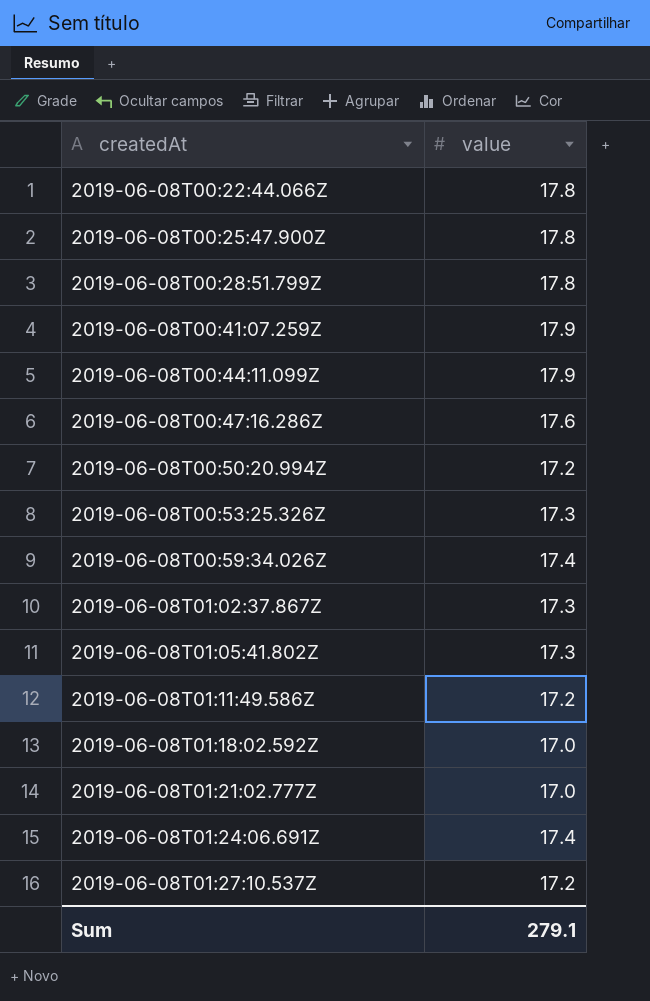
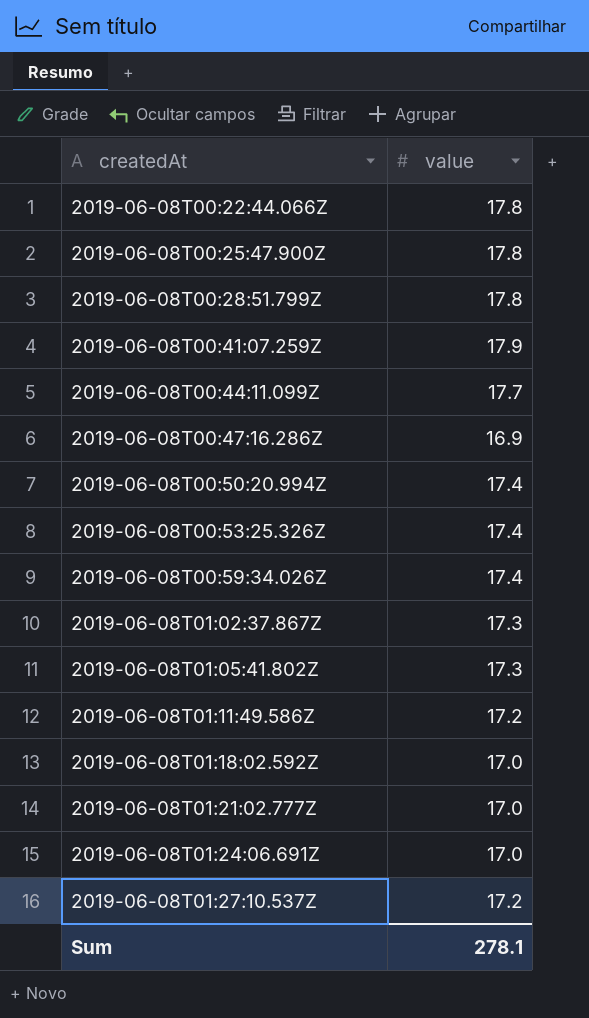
2019-06-08T00:44:11.099Z | value: 17.9 -> 17.7
2019-06-08T00:47:16.286Z | value: 17.6 -> 16.9
2019-06-08T00:50:20.994Z | value: 17.2 -> 17.4
2019-06-08T00:53:25.326Z | value: 17.3 -> 17.4
2019-06-08T01:24:06.691Z | value: 17.4 -> 17.0
Sum | value: 279.1 -> 278.1

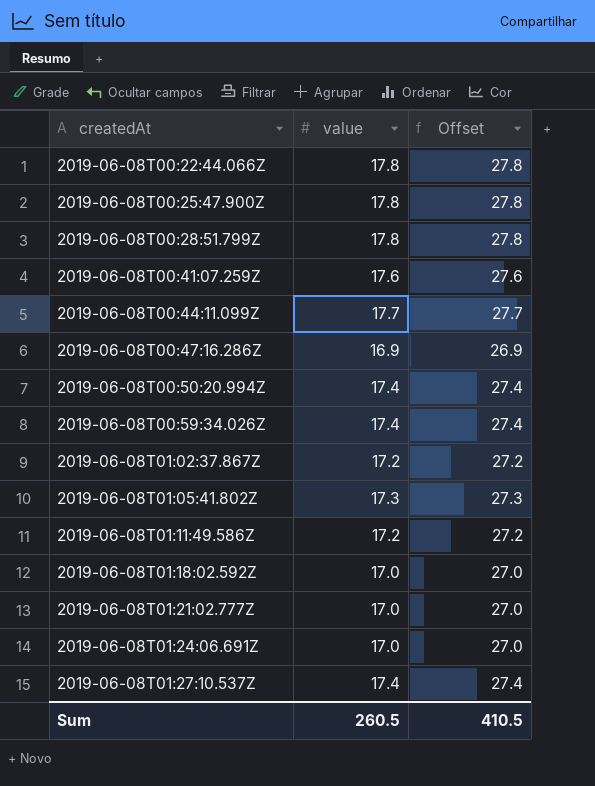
column Offset | formula: none -> [value] + 10
row 2019-06-08T00:53:25.326Z: 17.4 -> none
2019-06-08T00:41:07.259Z | value: 17.9 -> 17.6
2019-06-08T01:02:37.867Z | value: 17.3 -> 17.2
2019-06-08T01:27:10.537Z | value: 17.2 -> 17.4
Sum | value: 278.1 -> 260.5

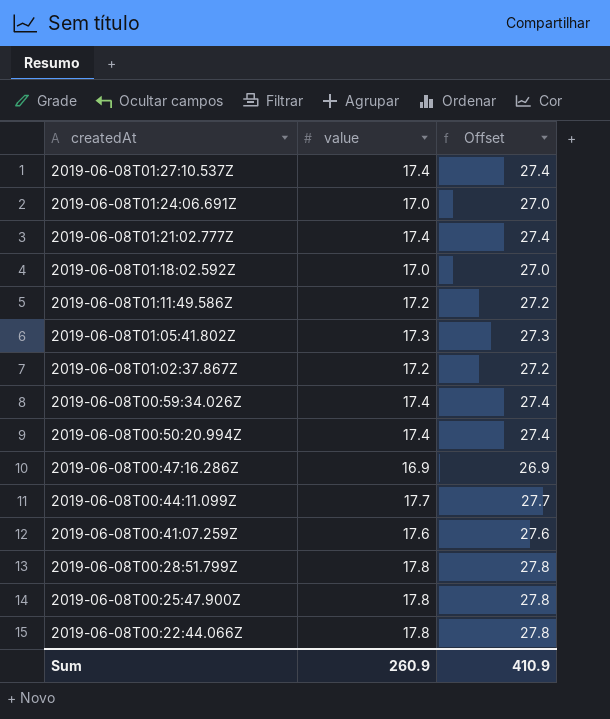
row order: createdAt ascending -> createdAt descending
2019-06-08T01:21:02.777Z | value: 17.0 -> 17.4
2019-06-08T01:21:02.777Z | Offset: 27.0 -> 27.4
Sum | value: 260.5 -> 260.9
Sum | Offset: 410.5 -> 410.9

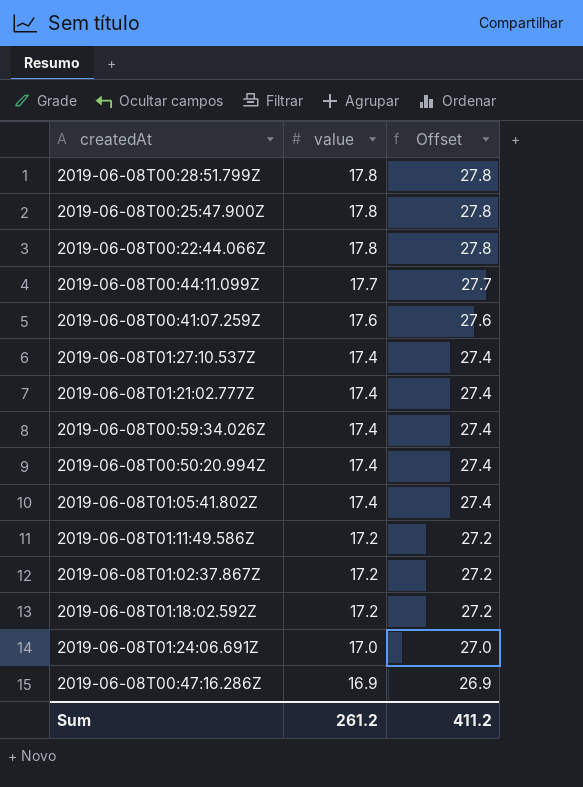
row order: createdAt descending -> value descending
2019-06-08T01:05:41.802Z | value: 17.3 -> 17.4
2019-06-08T01:05:41.802Z | Offset: 27.3 -> 27.4
2019-06-08T01:18:02.592Z | value: 17.0 -> 17.2
2019-06-08T01:18:02.592Z | Offset: 27.0 -> 27.2
Sum | value: 260.9 -> 261.2
Sum | Offset: 410.9 -> 411.2

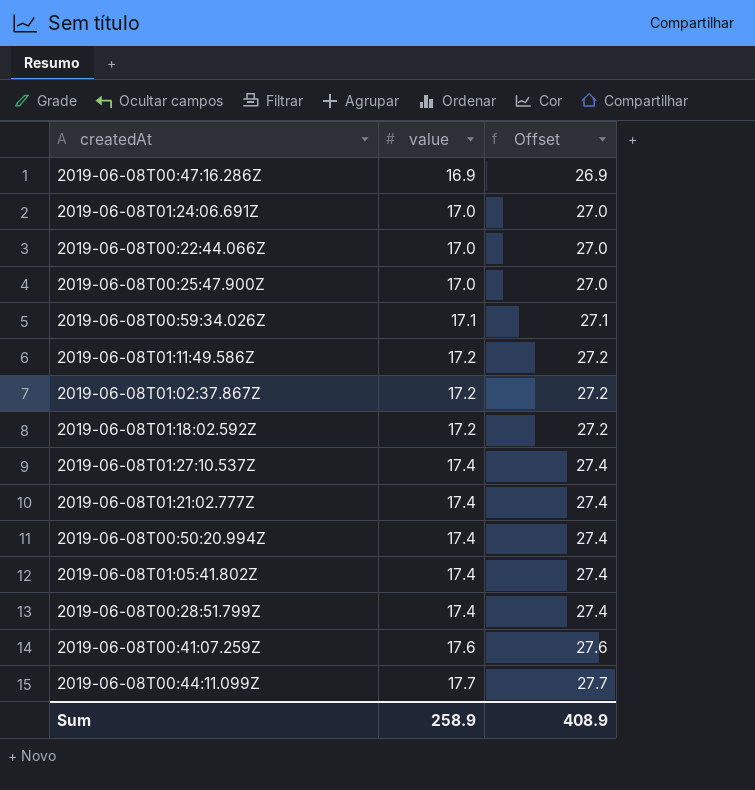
row order: value descending -> value ascending
2019-06-08T00:22:44.066Z | value: 17.8 -> 17.0
2019-06-08T00:22:44.066Z | Offset: 27.8 -> 27.0
2019-06-08T00:25:47.900Z | value: 17.8 -> 17.0
2019-06-08T00:25:47.900Z | Offset: 27.8 -> 27.0
2019-06-08T00:59:34.026Z | value: 17.4 -> 17.1
2019-06-08T00:59:34.026Z | Offset: 27.4 -> 27.1
2019-06-08T00:28:51.799Z | value: 17.8 -> 17.4
2019-06-08T00:28:51.799Z | Offset: 27.8 -> 27.4
Sum | value: 261.2 -> 258.9
Sum | Offset: 411.2 -> 408.9

